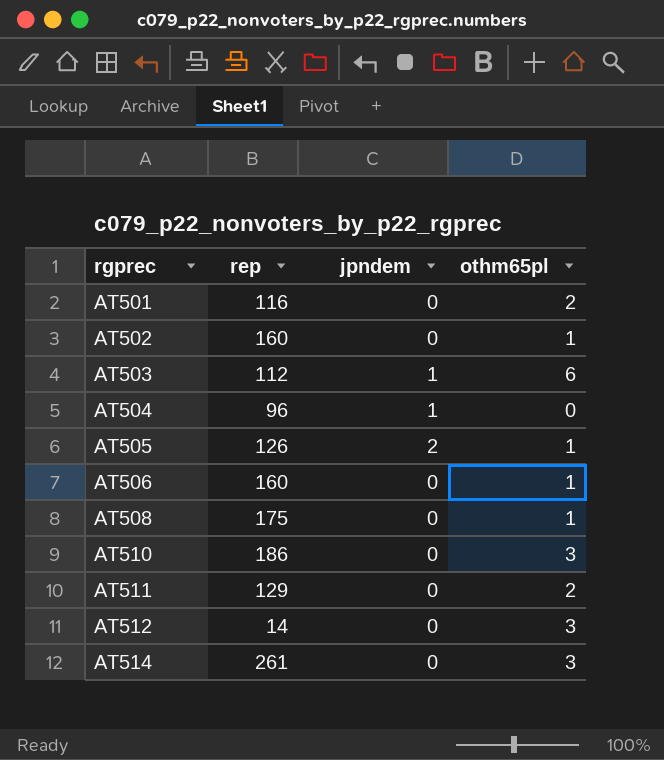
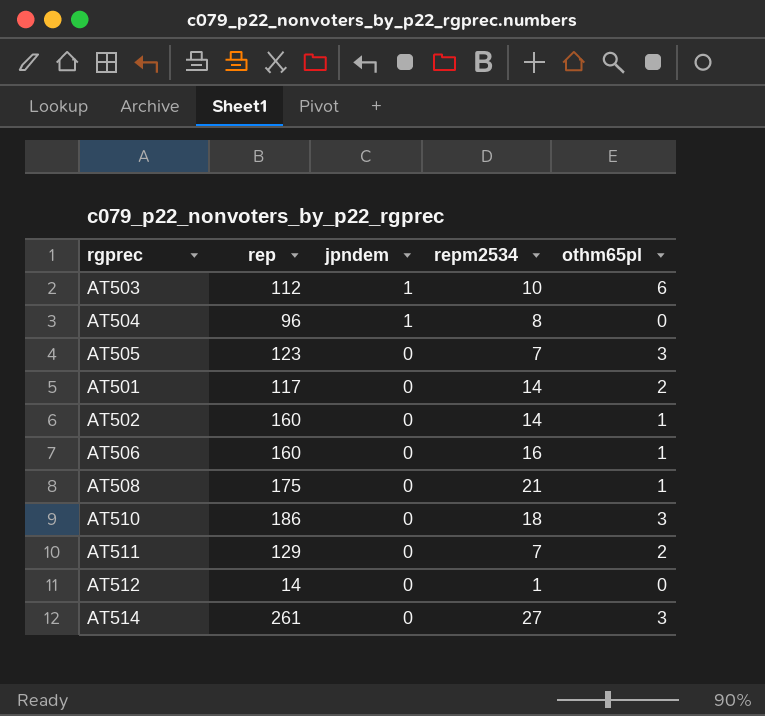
row order: rgprec ascending -> jpndem descending
column repm2534 | position: none -> 4
AT505 | rep: 126 -> 123
AT505 | jpndem: 2 -> 0
AT505 | othm65pl: 1 -> 3
AT501 | rep: 116 -> 117
AT512 | othm65pl: 3 -> 0

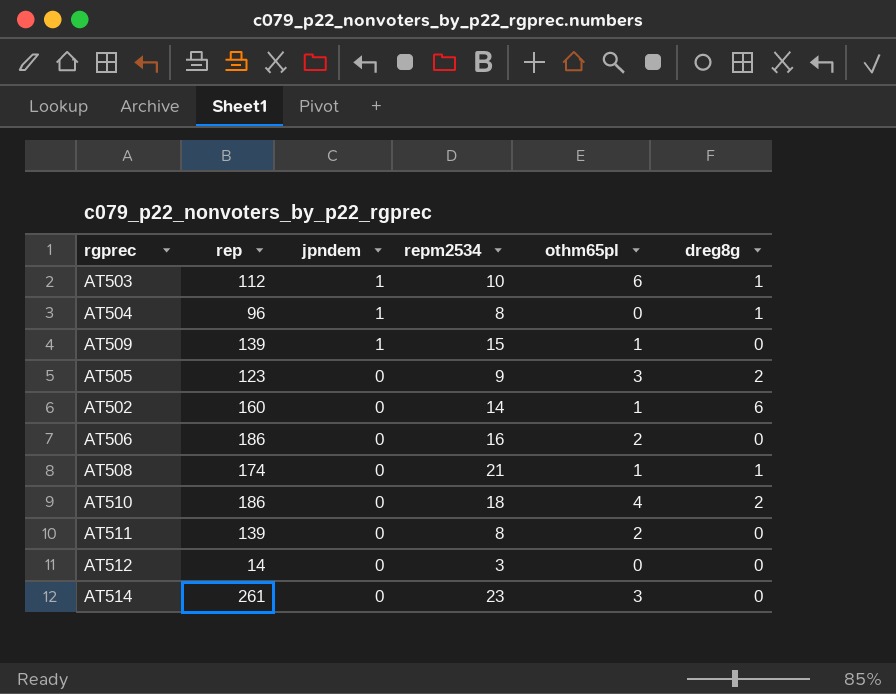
column dreg8g | position: none -> 6
row AT501: 117 | 0 | 14 | 2 -> none
row AT509: none -> 139 | 1 | 15 | 1 | 0
AT505 | repm2534: 7 -> 9
AT506 | rep: 160 -> 186
AT506 | othm65pl: 1 -> 2
AT508 | rep: 175 -> 174
AT510 | othm65pl: 3 -> 4
AT511 | rep: 129 -> 139
AT511 | repm2534: 7 -> 8
AT512 | repm2534: 1 -> 3
AT514 | repm2534: 27 -> 23

